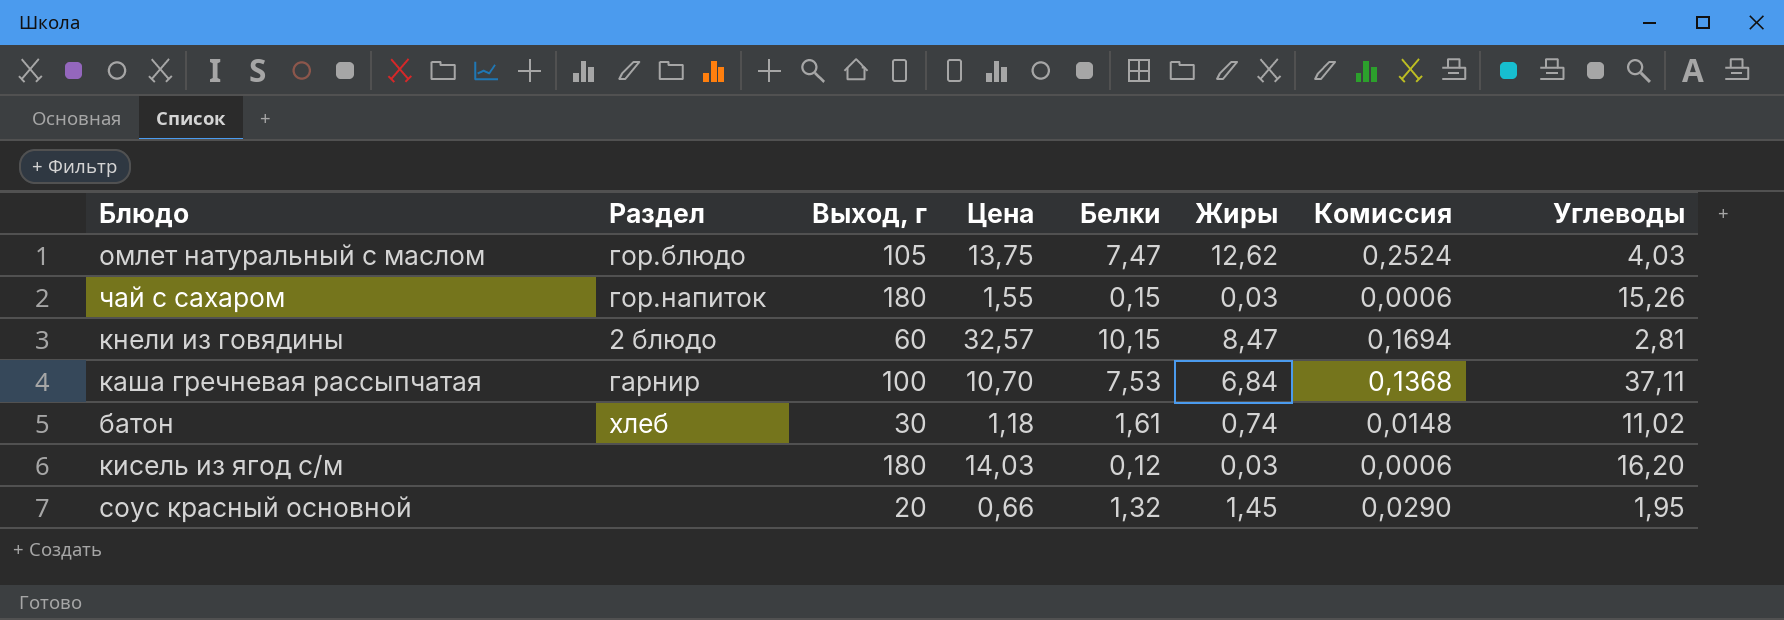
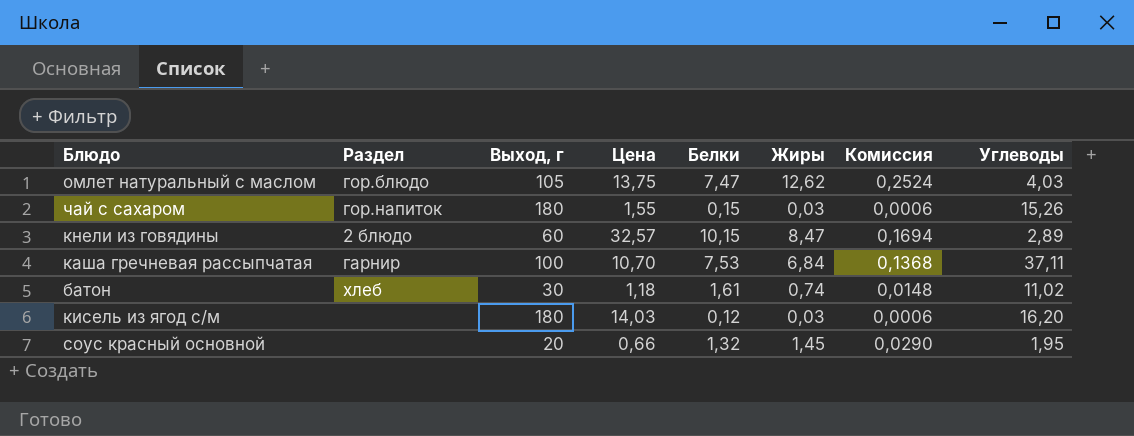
кнели из говядины | Углеводы: 2,81 -> 2,89

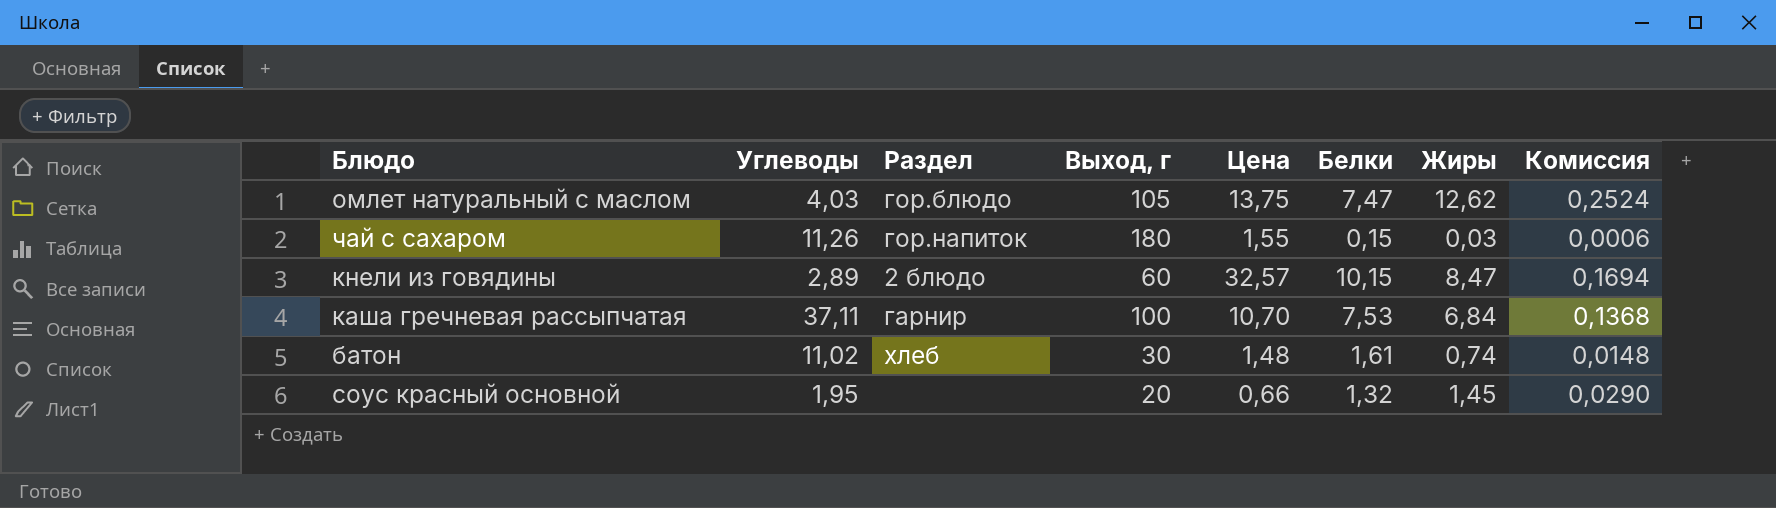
column Углеводы | position: 8 -> 2
row кисель из ягод с/м: none | 180 | 14,03 | 0,12 | 0,03 | 0,0006 | 16,20 -> none
чай с сахаром | Углеводы: 15,26 -> 11,26
батон | Цена: 1,18 -> 1,48

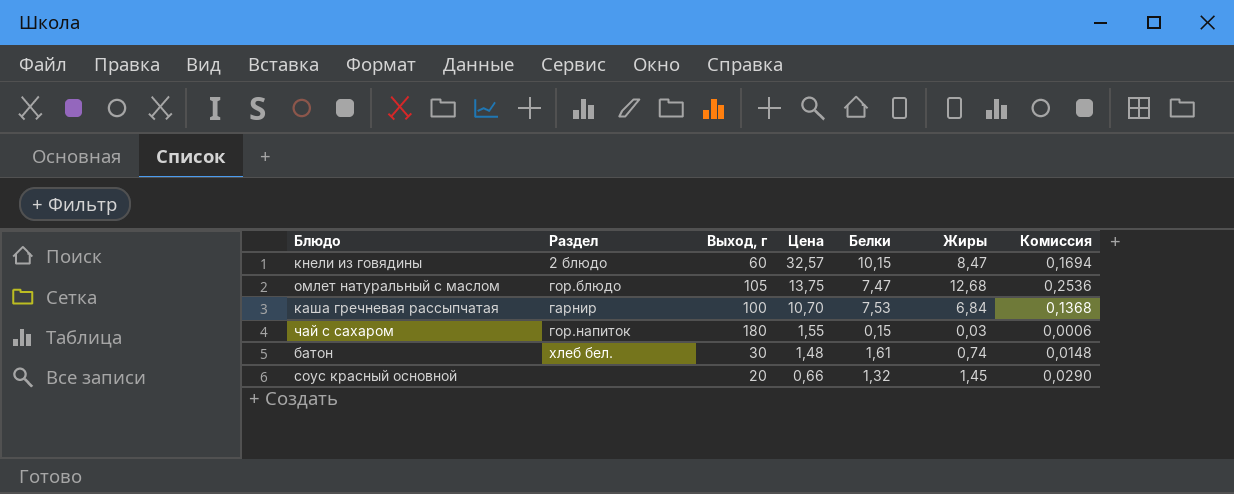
row order: none -> Цена descending
column Углеводы | position: 2 -> none
омлет натуральный с маслом | Жиры: 12,62 -> 12,68
омлет натуральный с маслом | Комиссия: 0,2524 -> 0,2536
батон | Раздел: хлеб -> хлеб бел.

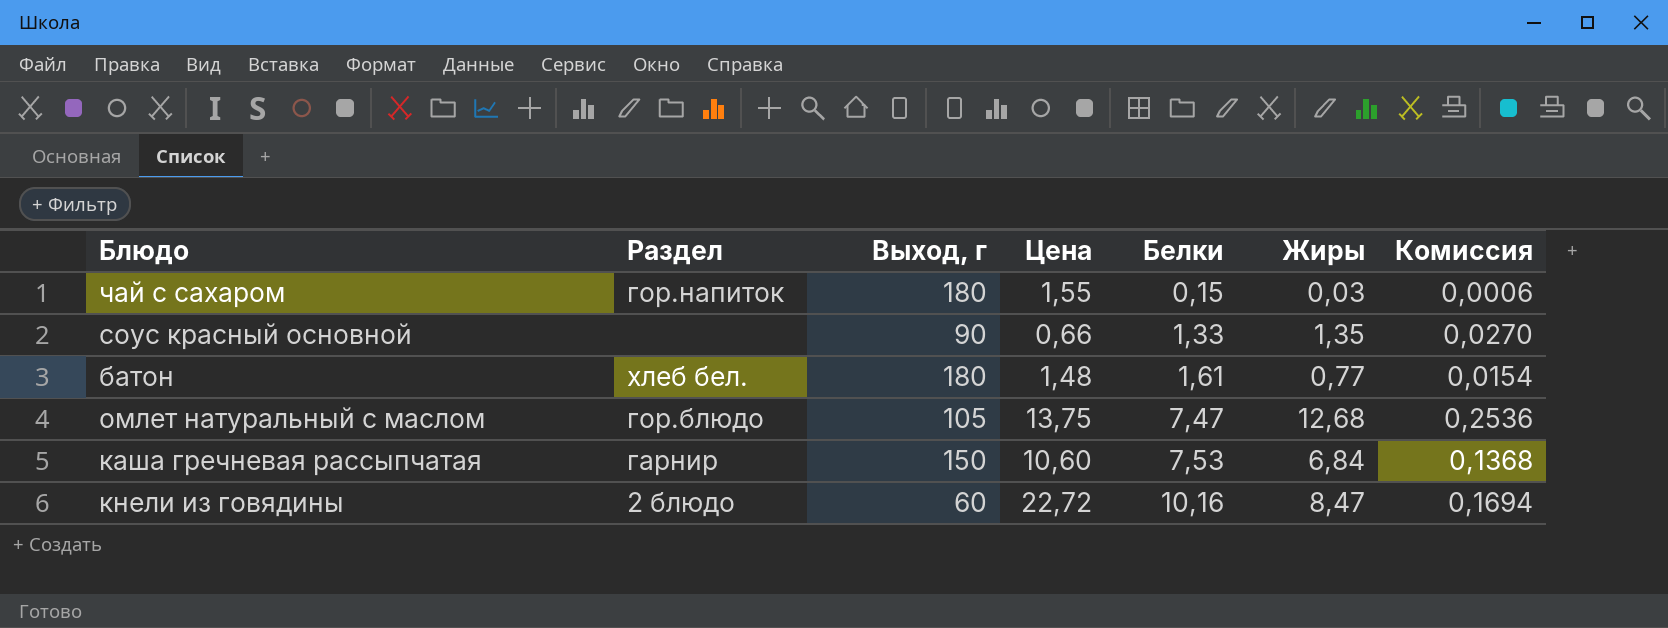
row order: Цена descending -> Белки ascending
соус красный основной | Выход, г: 20 -> 90
соус красный основной | Белки: 1,32 -> 1,33
соус красный основной | Жиры: 1,45 -> 1,35
соус красный основной | Комиссия: 0,0290 -> 0,0270
батон | Выход, г: 30 -> 180
батон | Жиры: 0,74 -> 0,77
батон | Комиссия: 0,0148 -> 0,0154
каша гречневая рассыпчатая | Выход, г: 100 -> 150
каша гречневая рассыпчатая | Цена: 10,70 -> 10,60
кнели из говядины | Цена: 32,57 -> 22,72
кнели из говядины | Белки: 10,15 -> 10,16

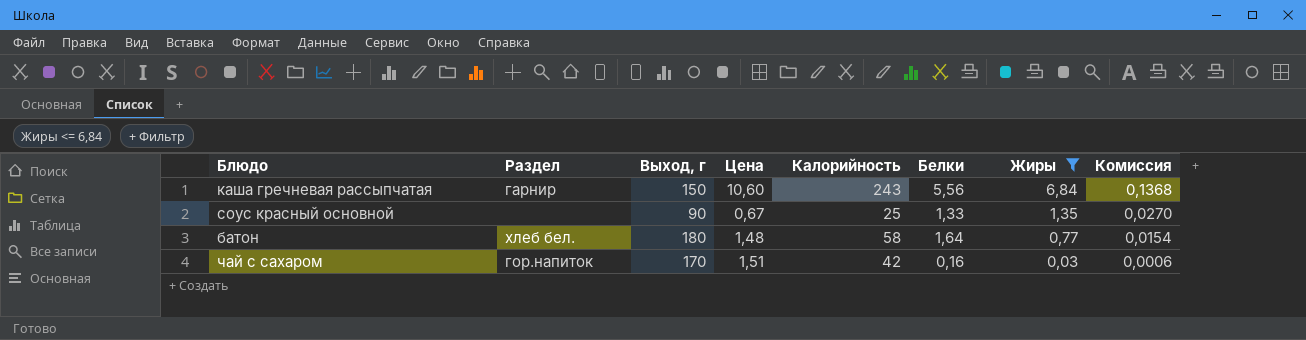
filter: none -> Жиры <= 6,84
row order: Белки ascending -> Жиры descending
column Калорийность | position: none -> 5
каша гречневая рассыпчатая | Белки: 7,53 -> 5,56
соус красный основной | Цена: 0,66 -> 0,67
батон | Белки: 1,61 -> 1,64
чай с сахаром | Выход, г: 180 -> 170
чай с сахаром | Цена: 1,55 -> 1,51
чай с сахаром | Белки: 0,15 -> 0,16

